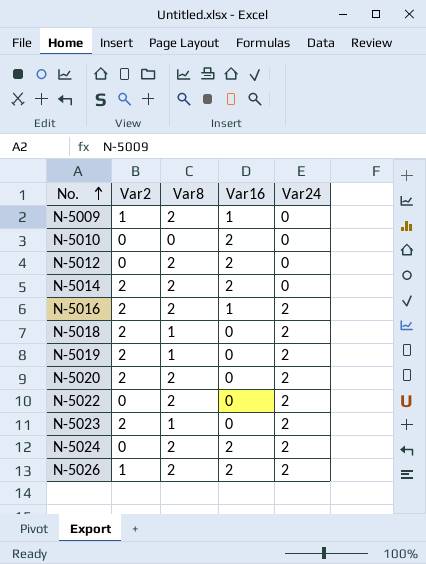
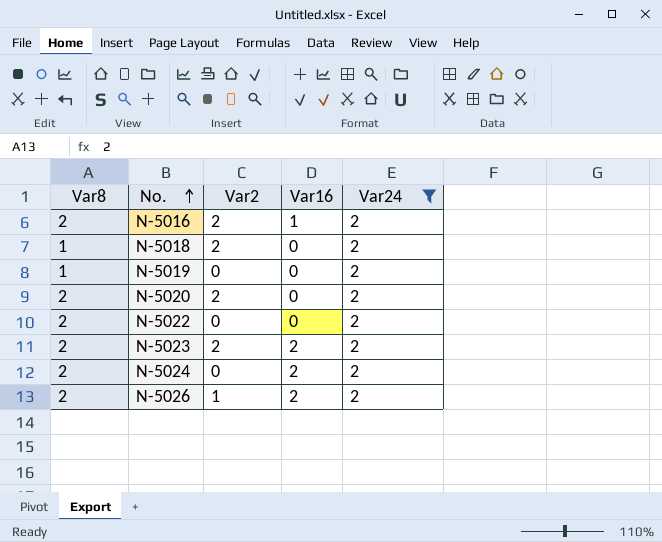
filter: none -> Var24 = 2
column Var8 | position: 3 -> 1
N-5019 | Var2: 2 -> 0
N-5023 | Var8: 1 -> 2
N-5023 | Var16: 0 -> 2

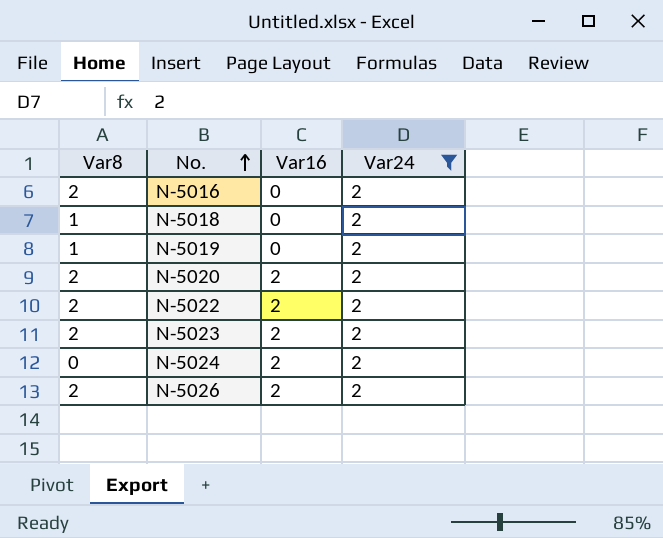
column Var2 | position: 3 -> none
N-5016 | Var16: 1 -> 0
N-5020 | Var16: 0 -> 2
N-5022 | Var16: 0 -> 2
N-5024 | Var8: 2 -> 0

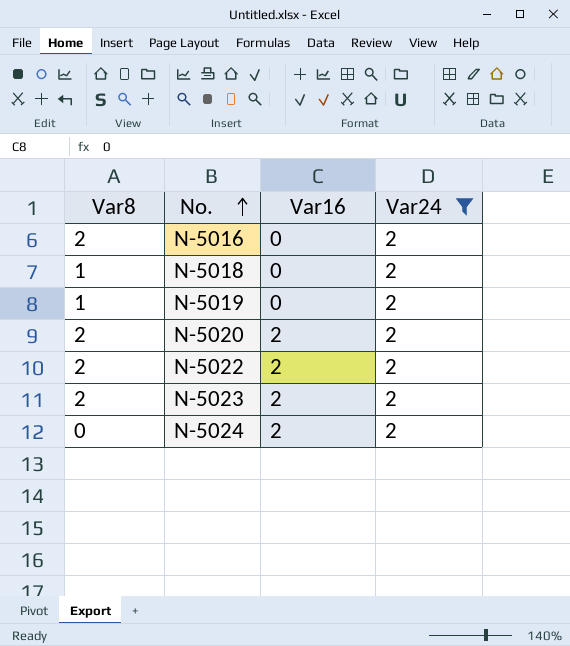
row N-5026: 2 | 2 | 2 -> none

